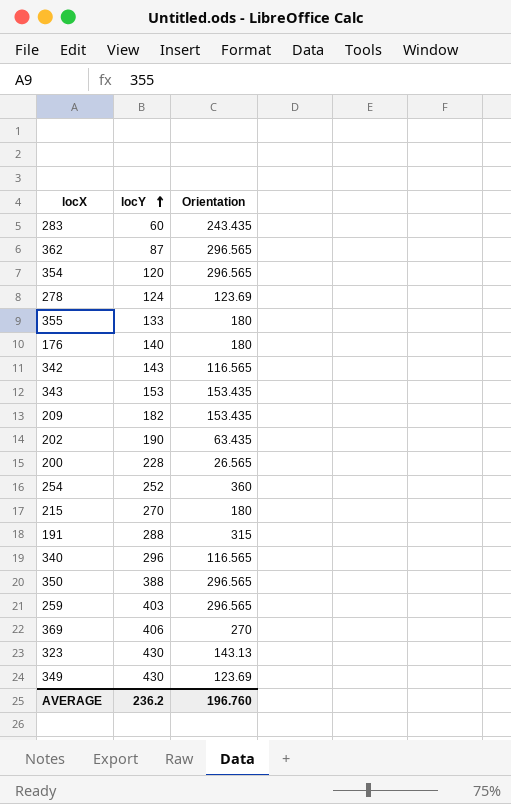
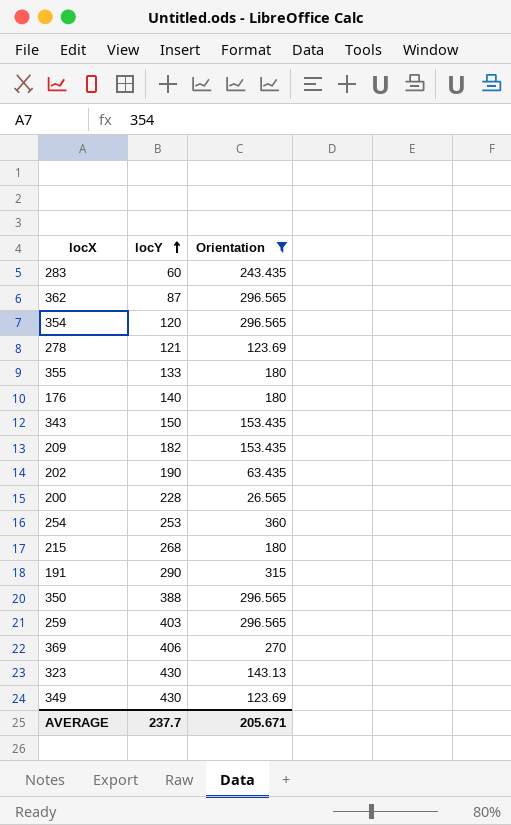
filter: none -> Orientation != 116.565
278 | locY: 124 -> 121
343 | locY: 153 -> 150
254 | locY: 252 -> 253
215 | locY: 270 -> 268
191 | locY: 288 -> 290
AVERAGE | locY: 236.2 -> 237.7
AVERAGE | Orientation: 196.760 -> 205.671

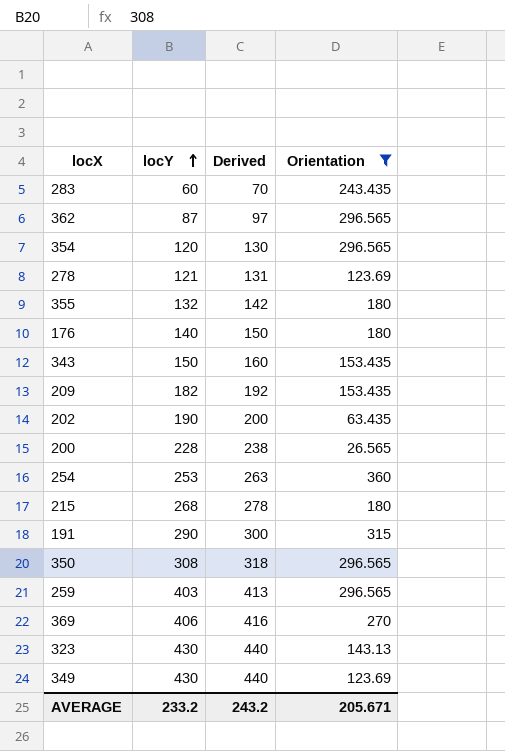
column Derived | formula: none -> [locY] + 10
355 | locY: 133 -> 132
350 | locY: 388 -> 308
AVERAGE | locY: 237.7 -> 233.2

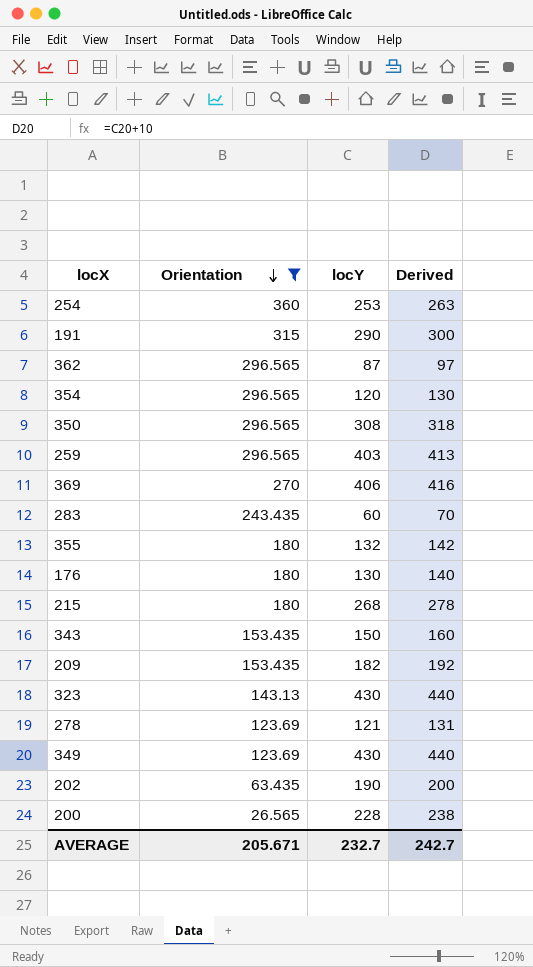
row order: locY ascending -> Orientation descending
column Orientation | position: 4 -> 2
176 | locY: 140 -> 130
176 | Derived: 150 -> 140
AVERAGE | locY: 233.2 -> 232.7
AVERAGE | Derived: 243.2 -> 242.7

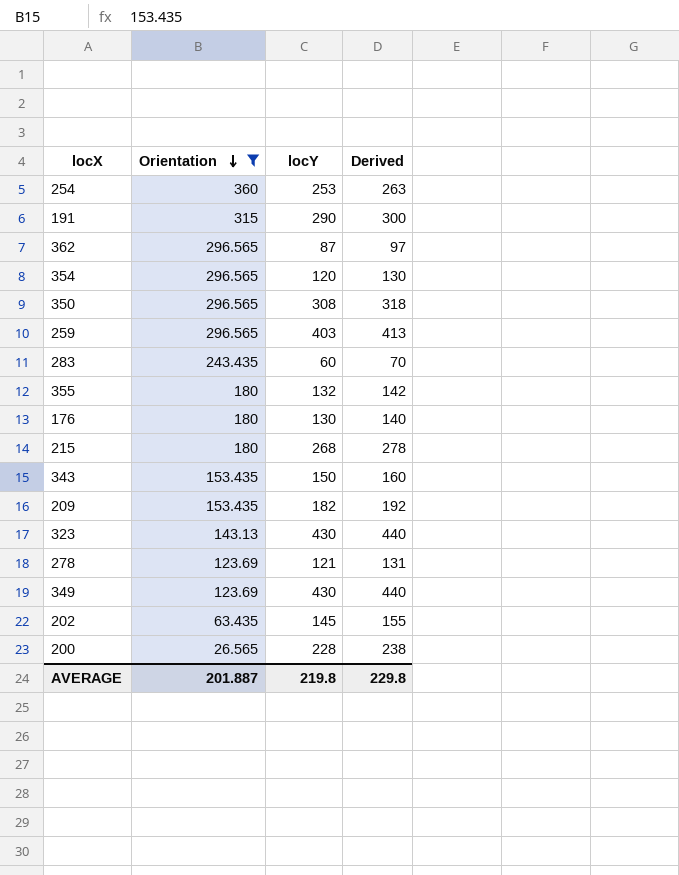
row 369: 270 | 406 | 416 -> none
202 | locY: 190 -> 145
202 | Derived: 200 -> 155
AVERAGE | Orientation: 205.671 -> 201.887
AVERAGE | locY: 232.7 -> 219.8
AVERAGE | Derived: 242.7 -> 229.8

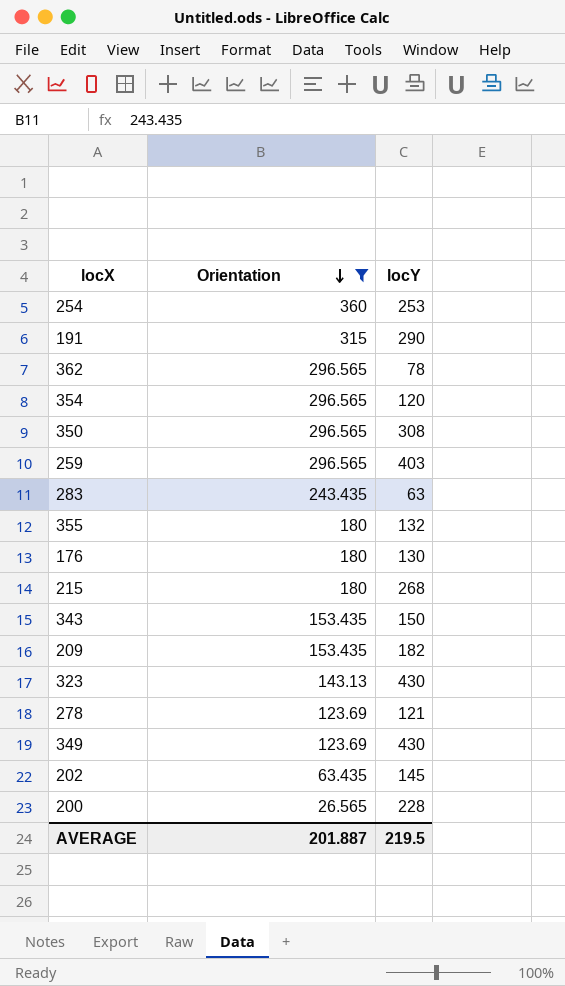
column Derived | formula: [locY] + 10 -> none
362 | locY: 87 -> 78
283 | locY: 60 -> 63
AVERAGE | locY: 219.8 -> 219.5

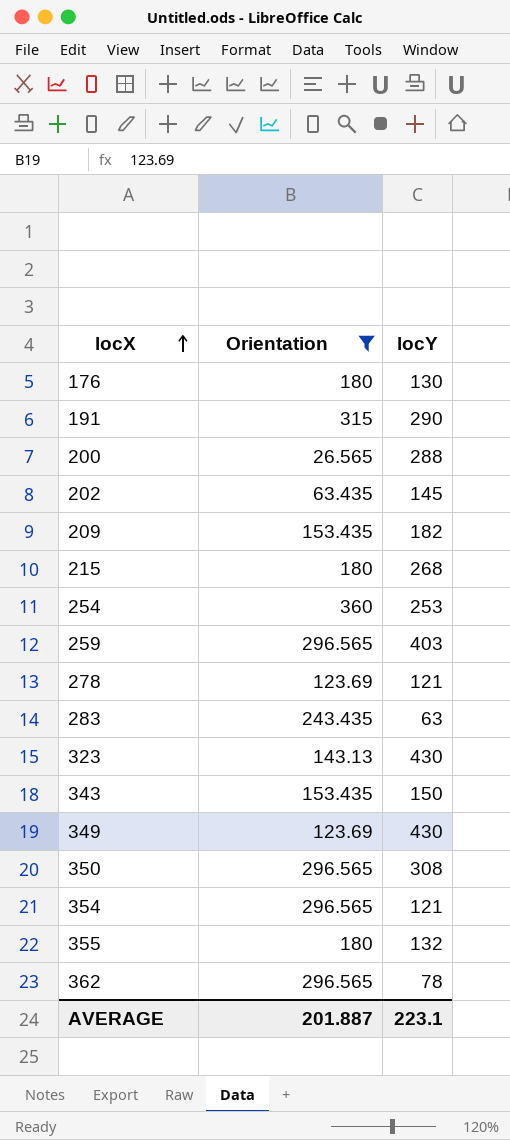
row order: Orientation descending -> locX ascending
200 | locY: 228 -> 288
354 | locY: 120 -> 121
AVERAGE | locY: 219.5 -> 223.1

